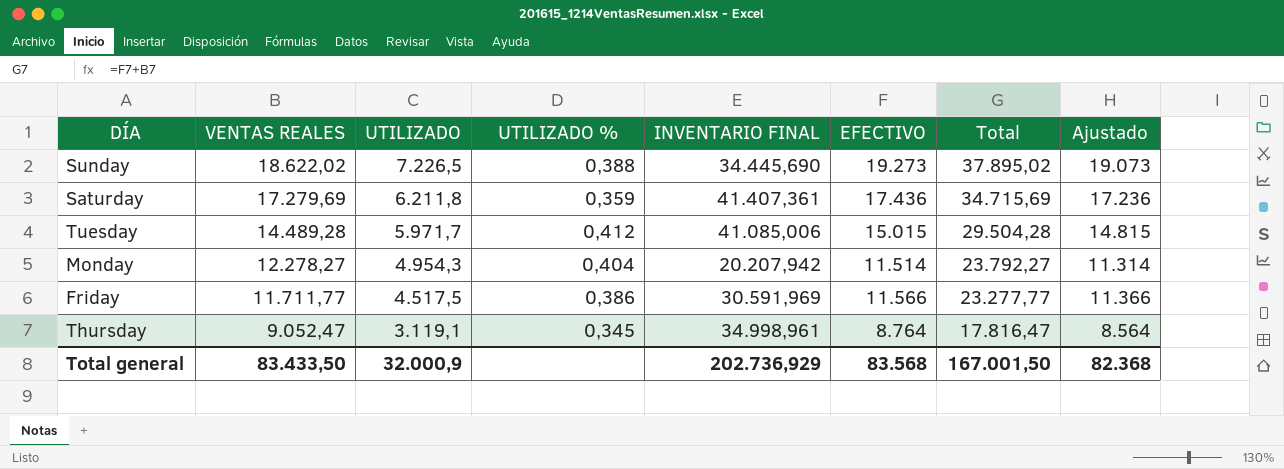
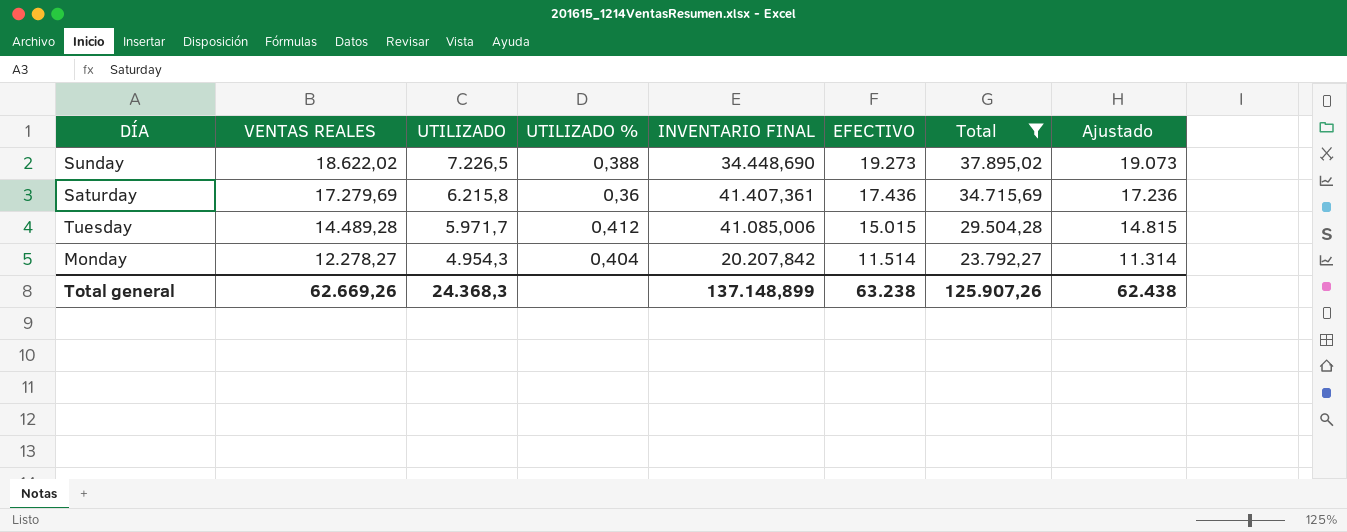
filter: none -> Total >= 23.792,27
Sunday | INVENTARIO FINAL: 34.445,690 -> 34.448,690
Saturday | UTILIZADO: 6.211,8 -> 6.215,8
Saturday | UTILIZADO %: 0,359 -> 0,36
Monday | INVENTARIO FINAL: 20.207,942 -> 20.207,842
Total general | VENTAS REALES: 83.433,50 -> 62.669,26
Total general | UTILIZADO: 32.000,9 -> 24.368,3
Total general | INVENTARIO FINAL: 202.736,929 -> 137.148,899
Total general | EFECTIVO: 83.568 -> 63.238
Total general | Total: 167.001,50 -> 125.907,26
Total general | Ajustado: 82.368 -> 62.438

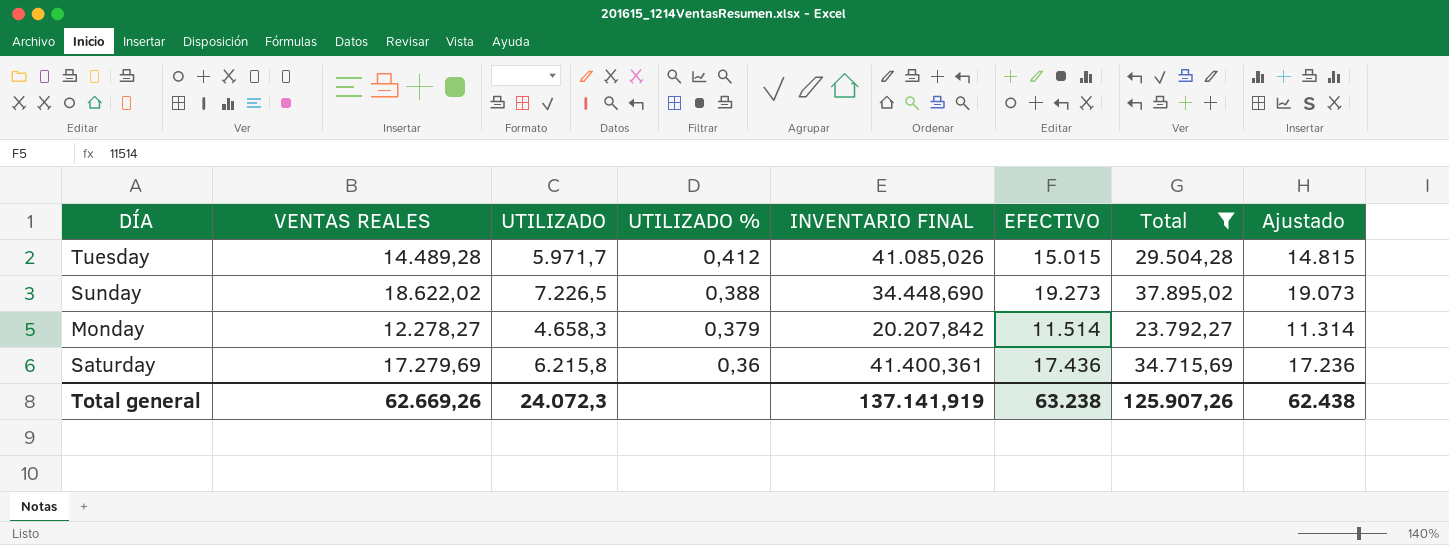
row order: VENTAS REALES descending -> UTILIZADO % descending
Tuesday | INVENTARIO FINAL: 41.085,006 -> 41.085,026
Monday | UTILIZADO: 4.954,3 -> 4.658,3
Monday | UTILIZADO %: 0,404 -> 0,379
Saturday | INVENTARIO FINAL: 41.407,361 -> 41.400,361
Total general | UTILIZADO: 24.368,3 -> 24.072,3
Total general | INVENTARIO FINAL: 137.148,899 -> 137.141,919

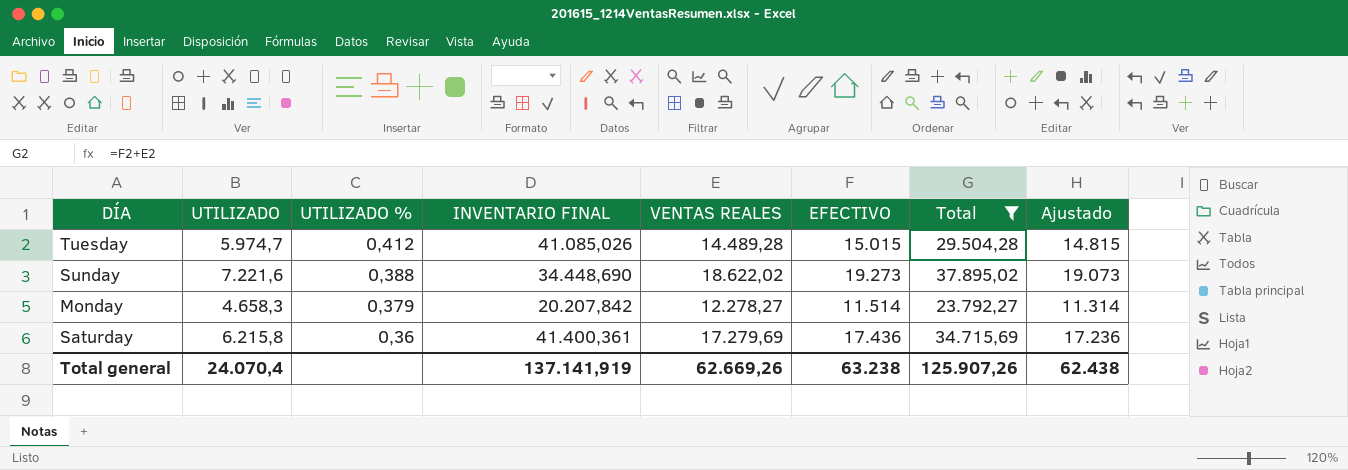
column VENTAS REALES | position: 2 -> 5
Tuesday | UTILIZADO: 5.971,7 -> 5.974,7
Sunday | UTILIZADO: 7.226,5 -> 7.221,6
Total general | UTILIZADO: 24.072,3 -> 24.070,4

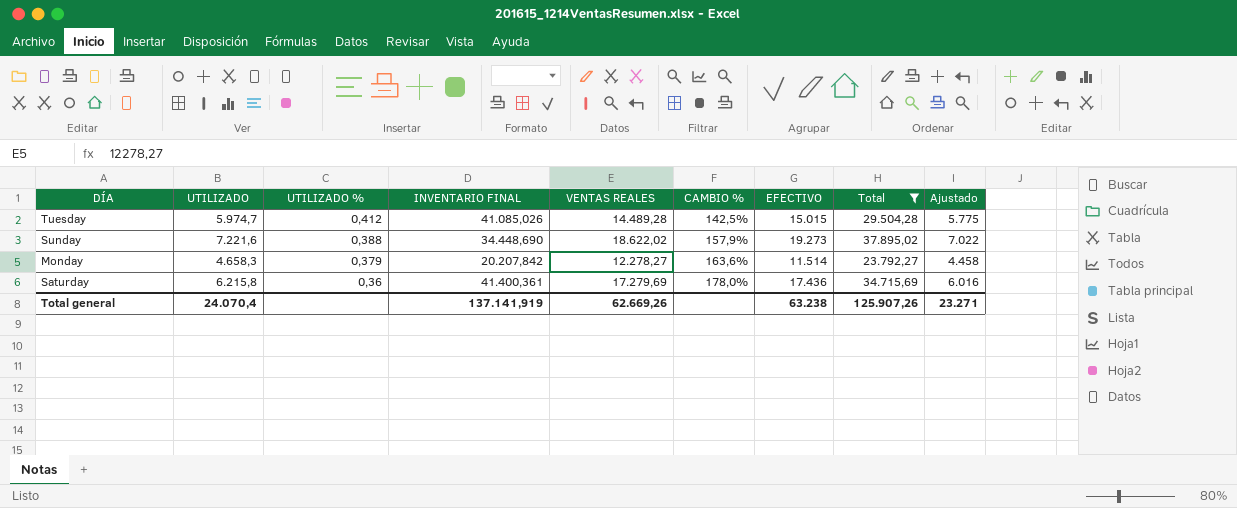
column CAMBIO % | formula: none -> ([VENTAS REALES] - [UTILIZADO]) / [UTILIZADO]
column Ajustado | formula: [EFECTIVO] - 200 -> [UTILIZADO] - 200
Total general | Ajustado: 62.438 -> 23.271

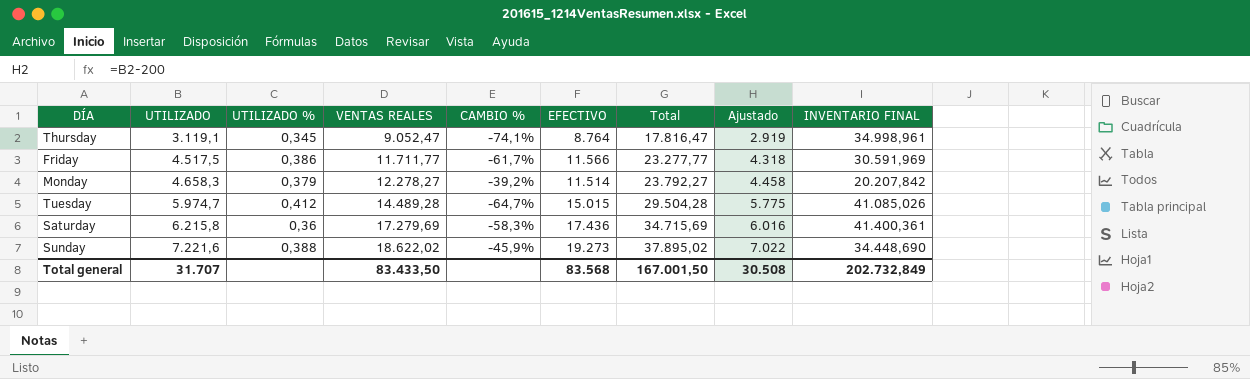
filter: Total >= 23.792,27 -> none
row order: UTILIZADO % descending -> UTILIZADO ascending
column CAMBIO % | formula: ([VENTAS REALES] - [UTILIZADO]) / [UTILIZADO] -> ([VENTAS REALES] - [INVENTARIO FINAL]) / [INVENTARIO FINAL]
column INVENTARIO FINAL | position: 4 -> 9
Total general | UTILIZADO: 24.070,4 -> 31.707
Total general | VENTAS REALES: 62.669,26 -> 83.433,50
Total general | EFECTIVO: 63.238 -> 83.568
Total general | Total: 125.907,26 -> 167.001,50
Total general | Ajustado: 23.271 -> 30.508
Total general | INVENTARIO FINAL: 137.141,919 -> 202.732,849

